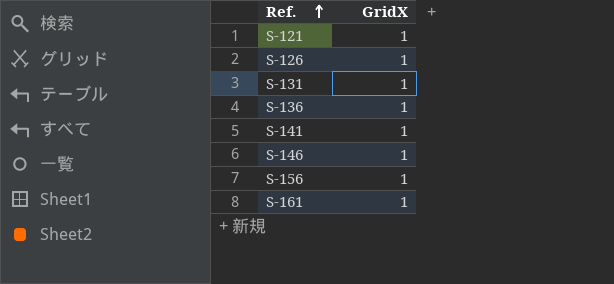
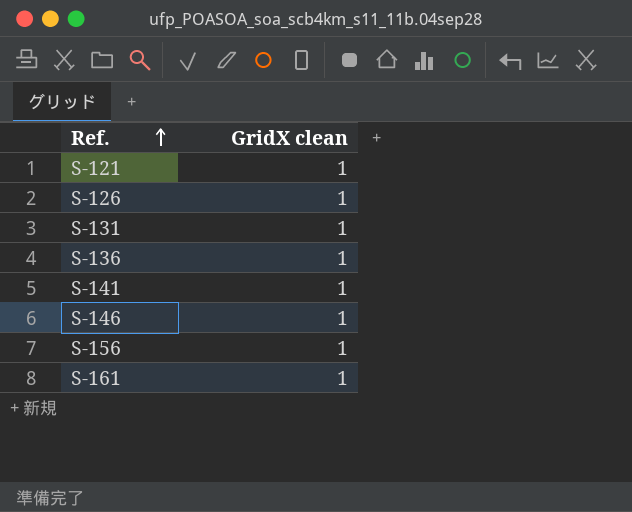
column name: GridX -> GridX clean

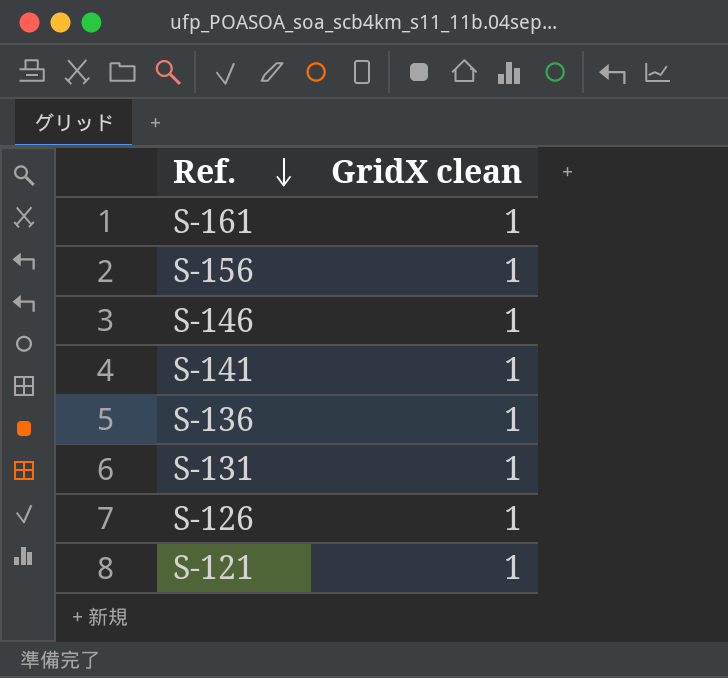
row order: Ref. ascending -> Ref. descending

